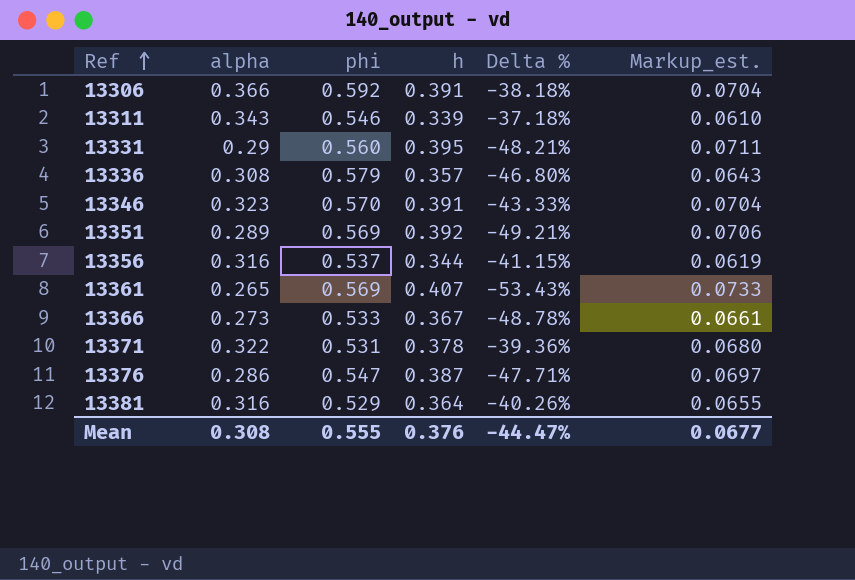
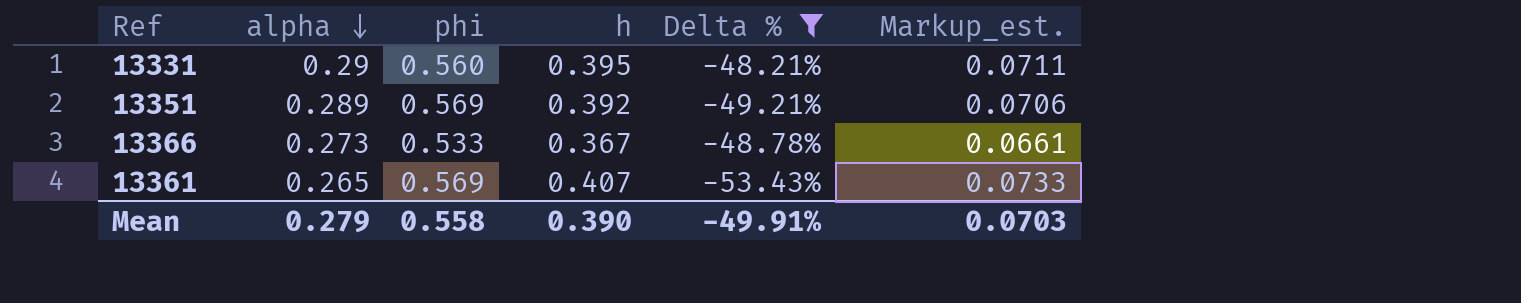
filter: none -> Delta % <= -48.21%
row order: Ref ascending -> alpha descending
Mean | alpha: 0.308 -> 0.279
Mean | phi: 0.555 -> 0.558
Mean | h: 0.376 -> 0.390
Mean | Delta %: -44.47% -> -49.91%
Mean | Markup_est.: 0.0677 -> 0.0703

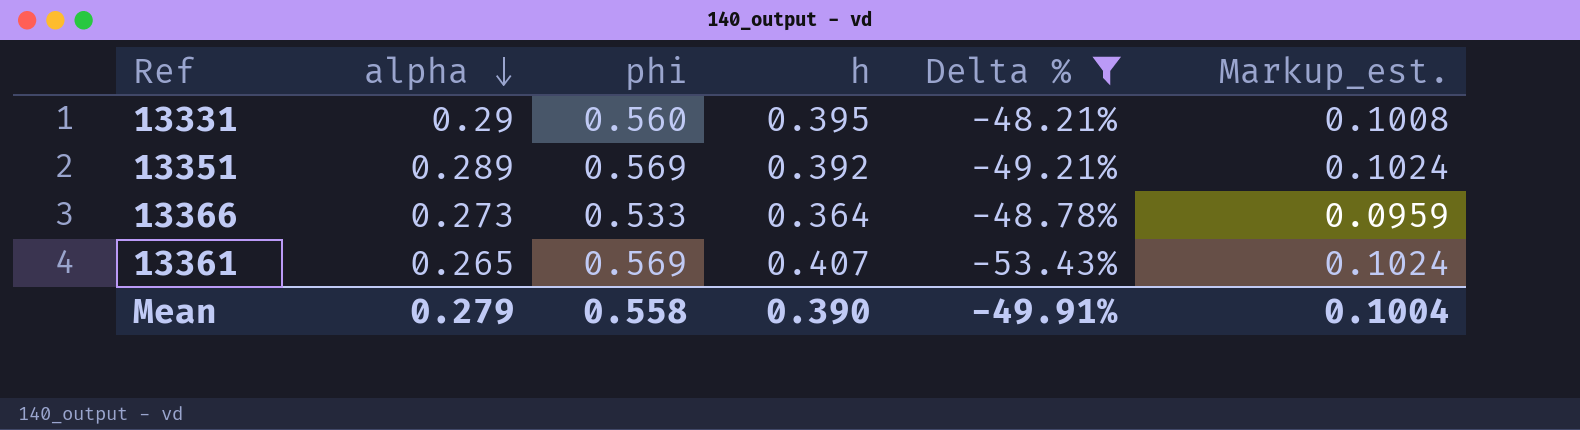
column Markup_est. | formula: [h] * 0.18 -> [phi] * 0.18
13366 | h: 0.367 -> 0.364
Mean | Markup_est.: 0.0703 -> 0.1004

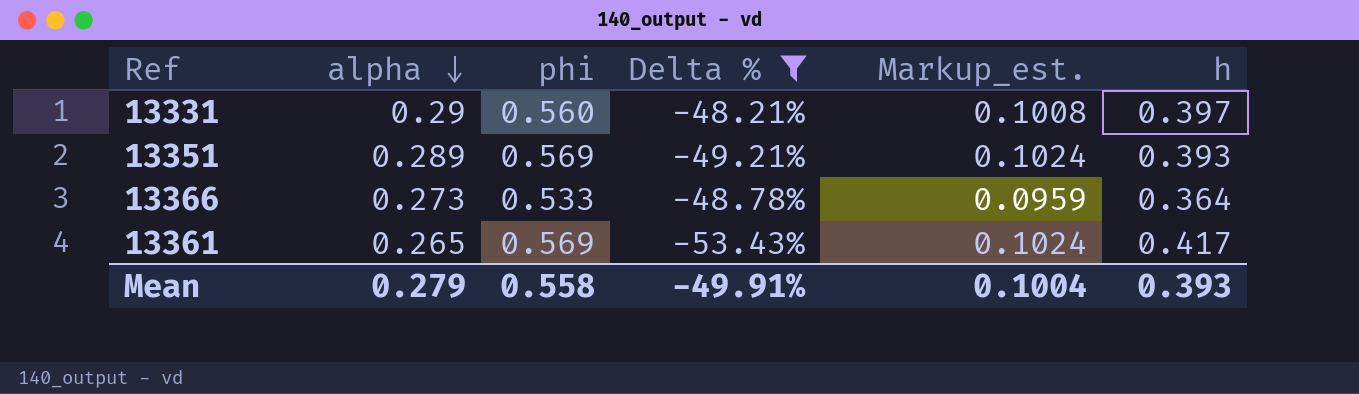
column h | position: 4 -> 6
13331 | h: 0.395 -> 0.397
13351 | h: 0.392 -> 0.393
13361 | h: 0.407 -> 0.417
Mean | h: 0.390 -> 0.393

